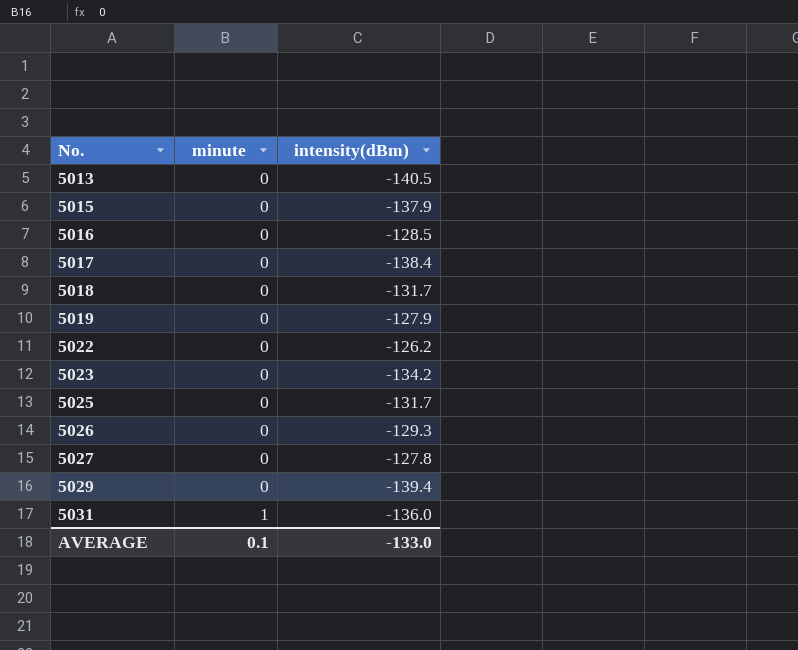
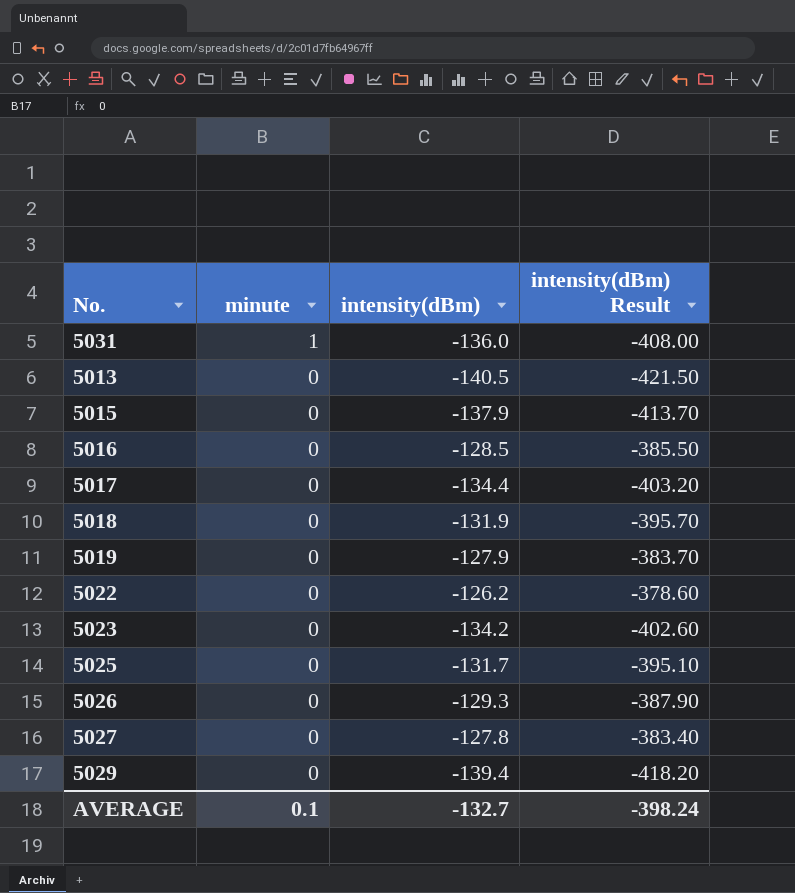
row order: No. ascending -> minute descending
column intensity(dBm) Result | formula: none -> [intensity(dBm)] * 3
5017 | intensity(dBm): -138.4 -> -134.4
5018 | intensity(dBm): -131.7 -> -131.9
AVERAGE | intensity(dBm): -133.0 -> -132.7

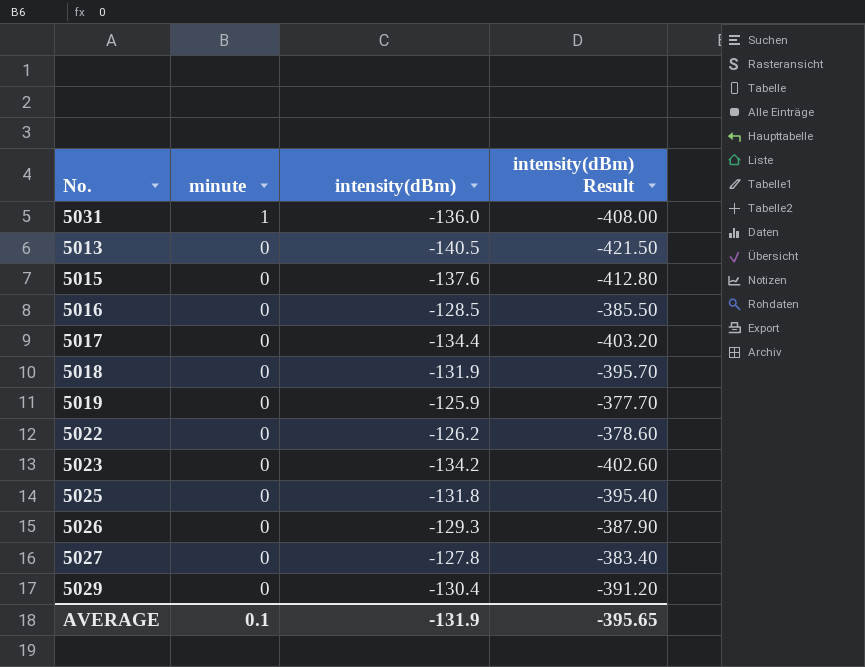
5015 | intensity(dBm): -137.9 -> -137.6
5015 | intensity(dBm) Result: -413.70 -> -412.80
5019 | intensity(dBm): -127.9 -> -125.9
5019 | intensity(dBm) Result: -383.70 -> -377.70
5025 | intensity(dBm): -131.7 -> -131.8
5025 | intensity(dBm) Result: -395.10 -> -395.40
5029 | intensity(dBm): -139.4 -> -130.4
5029 | intensity(dBm) Result: -418.20 -> -391.20
AVERAGE | intensity(dBm): -132.7 -> -131.9
AVERAGE | intensity(dBm) Result: -398.24 -> -395.65

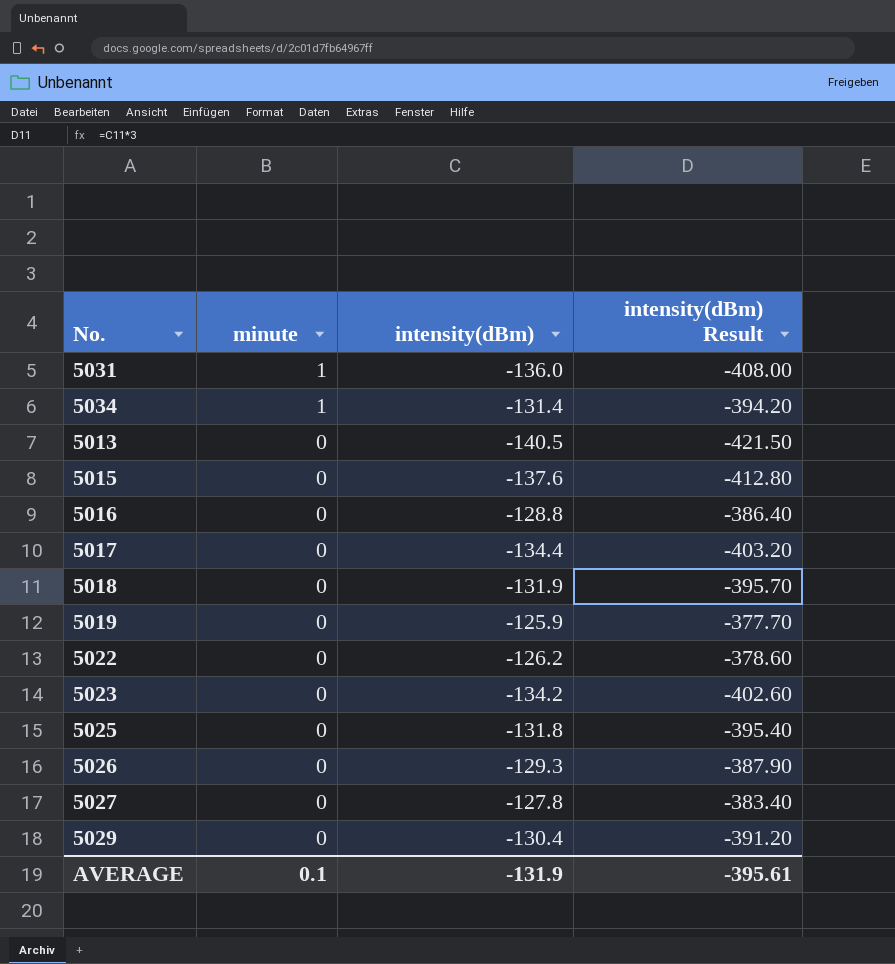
row 5034: none -> 1 | -131.4 | -394.20
5016 | intensity(dBm): -128.5 -> -128.8
5016 | intensity(dBm) Result: -385.50 -> -386.40
AVERAGE | intensity(dBm) Result: -395.65 -> -395.61

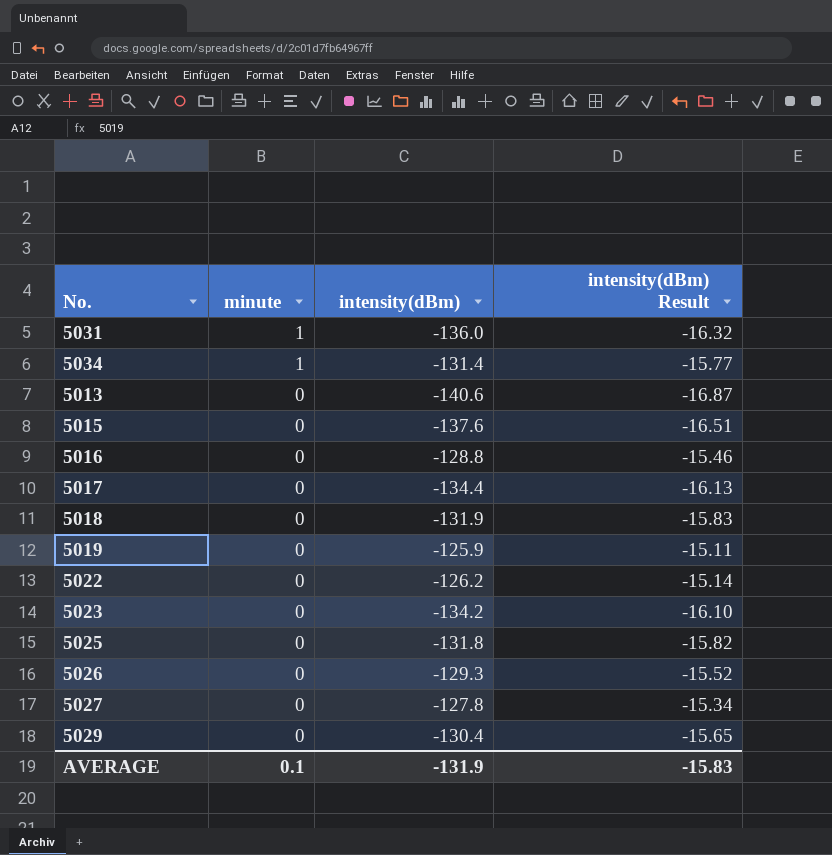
column intensity(dBm) Result | formula: [intensity(dBm)] * 3 -> [intensity(dBm)] * 0.12
5013 | intensity(dBm): -140.5 -> -140.6
AVERAGE | intensity(dBm) Result: -395.61 -> -15.83

